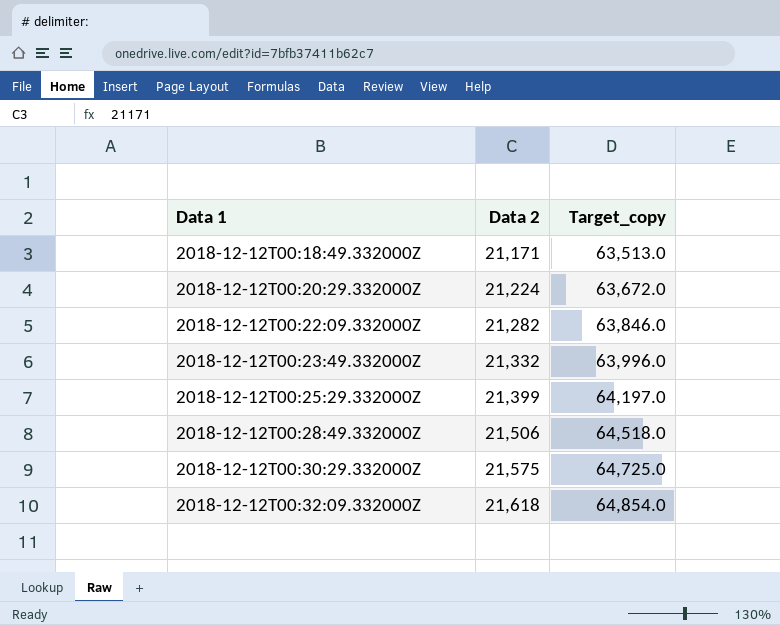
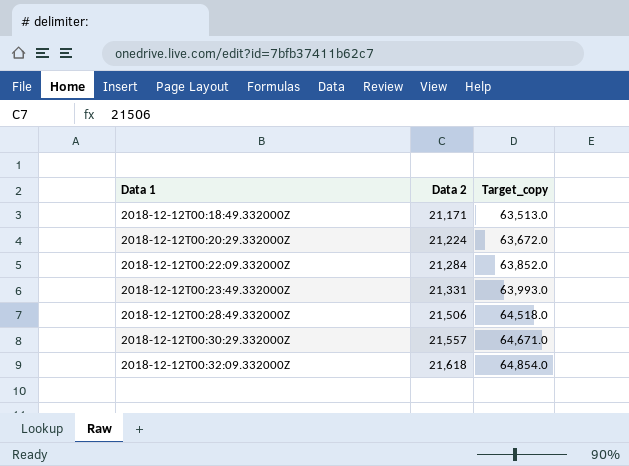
row 2018-12-12T00:25:29.332000Z: 21,399 | 64,197.0 -> none
2018-12-12T00:22:09.332000Z | Data 2: 21,282 -> 21,284
2018-12-12T00:22:09.332000Z | Target_copy: 63,846.0 -> 63,852.0
2018-12-12T00:23:49.332000Z | Data 2: 21,332 -> 21,331
2018-12-12T00:23:49.332000Z | Target_copy: 63,996.0 -> 63,993.0
2018-12-12T00:30:29.332000Z | Data 2: 21,575 -> 21,557
2018-12-12T00:30:29.332000Z | Target_copy: 64,725.0 -> 64,671.0

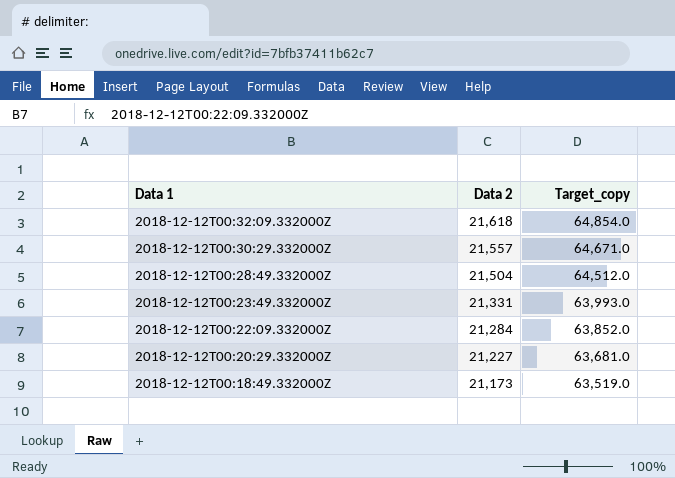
row order: Data 1 ascending -> Data 1 descending
2018-12-12T00:28:49.332000Z | Data 2: 21,506 -> 21,504
2018-12-12T00:28:49.332000Z | Target_copy: 64,518.0 -> 64,512.0
2018-12-12T00:20:29.332000Z | Data 2: 21,224 -> 21,227
2018-12-12T00:20:29.332000Z | Target_copy: 63,672.0 -> 63,681.0
2018-12-12T00:18:49.332000Z | Data 2: 21,171 -> 21,173
2018-12-12T00:18:49.332000Z | Target_copy: 63,513.0 -> 63,519.0

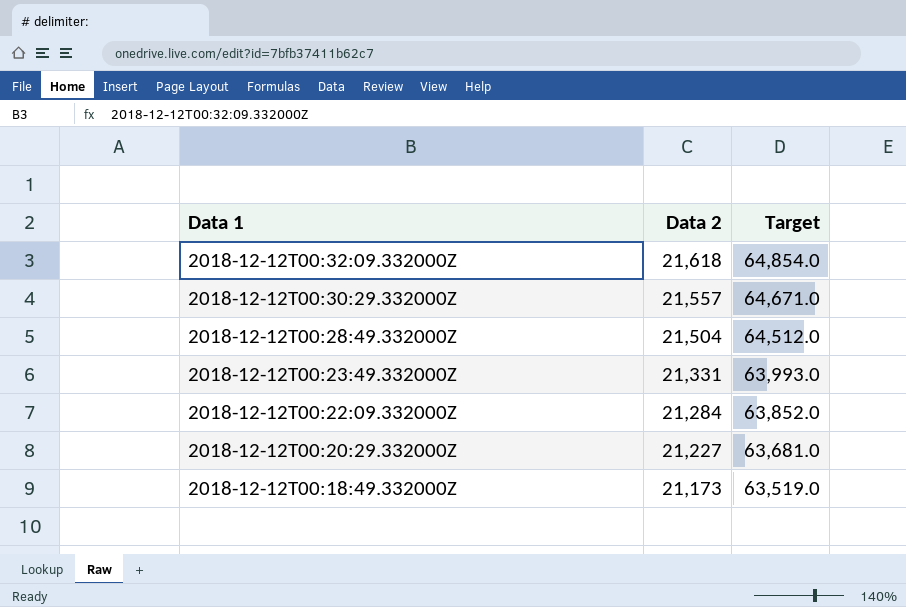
column name: Target_copy -> Target

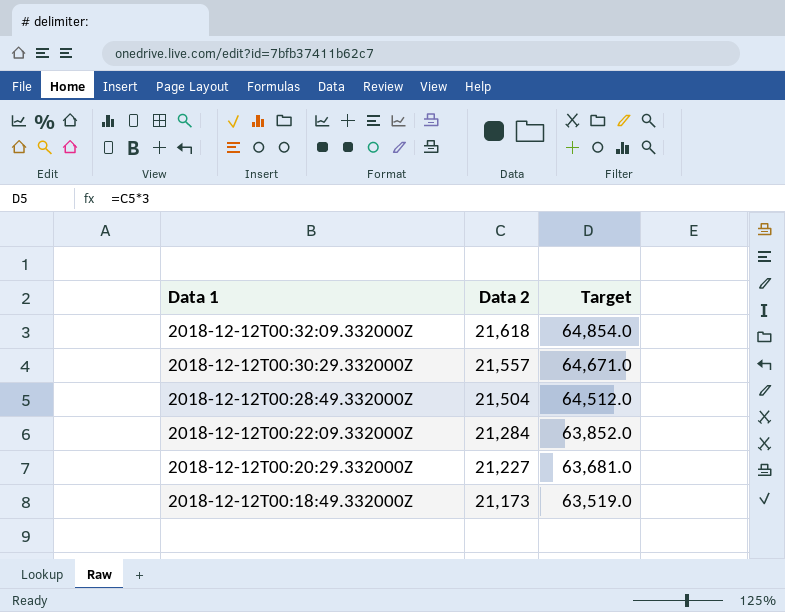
row 2018-12-12T00:23:49.332000Z: 21,331 | 63,993.0 -> none

